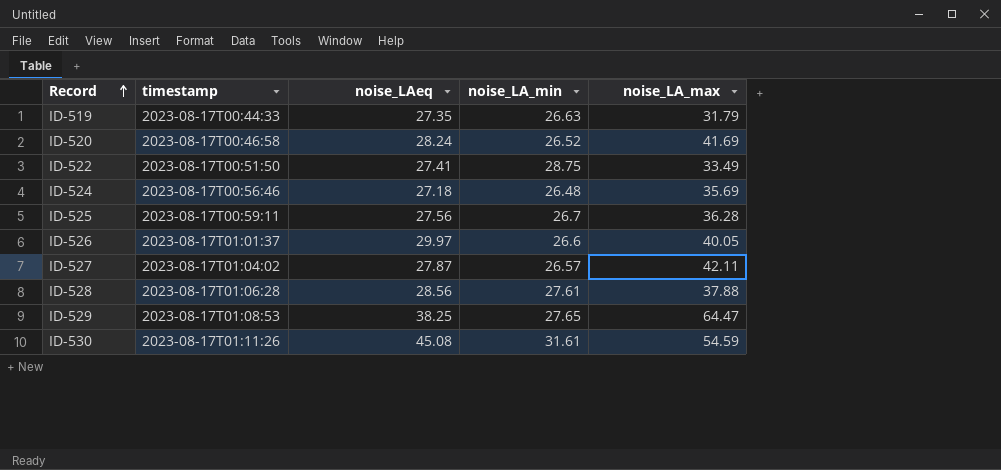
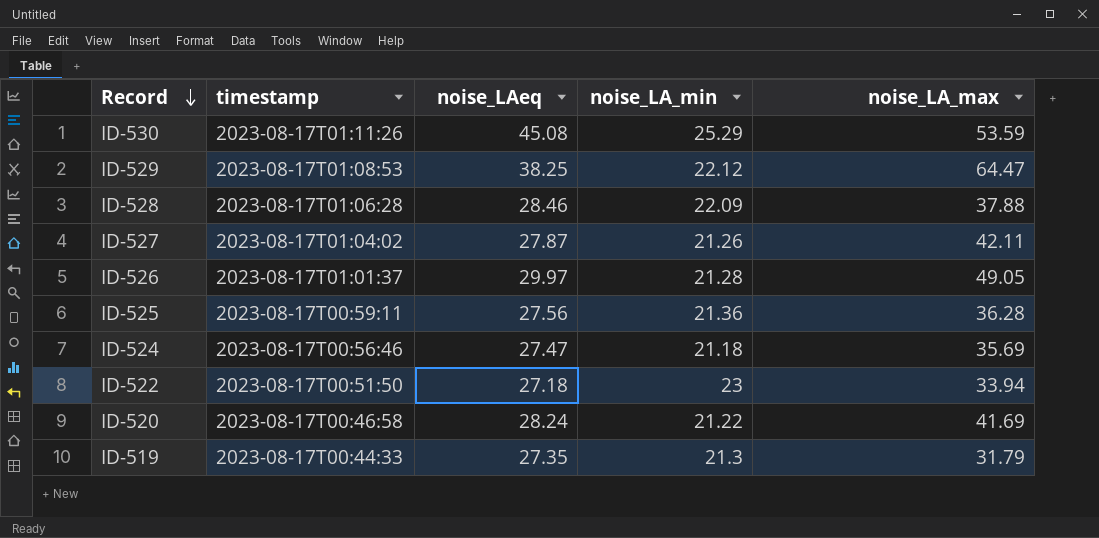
row order: Record ascending -> Record descending
ID-530 | noise_LA_min: 31.61 -> 25.29
ID-530 | noise_LA_max: 54.59 -> 53.59
ID-529 | noise_LA_min: 27.65 -> 22.12
ID-528 | noise_LAeq: 28.56 -> 28.46
ID-528 | noise_LA_min: 27.61 -> 22.09
ID-527 | noise_LA_min: 26.57 -> 21.26
ID-526 | noise_LA_min: 26.6 -> 21.28
ID-526 | noise_LA_max: 40.05 -> 49.05
ID-525 | noise_LA_min: 26.7 -> 21.36
ID-524 | noise_LAeq: 27.18 -> 27.47
ID-524 | noise_LA_min: 26.48 -> 21.18
ID-522 | noise_LAeq: 27.41 -> 27.18
ID-522 | noise_LA_min: 28.75 -> 23
ID-522 | noise_LA_max: 33.49 -> 33.94
ID-520 | noise_LA_min: 26.52 -> 21.22
ID-519 | noise_LA_min: 26.63 -> 21.3

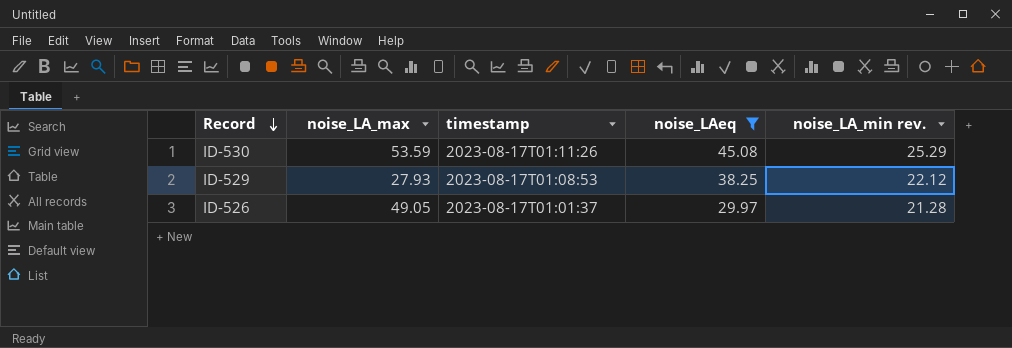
filter: none -> noise_LAeq >= 29.97
column noise_LA_max | position: 5 -> 2
column name: noise_LA_min -> noise_LA_min rev.
ID-529 | noise_LA_max: 64.47 -> 27.93

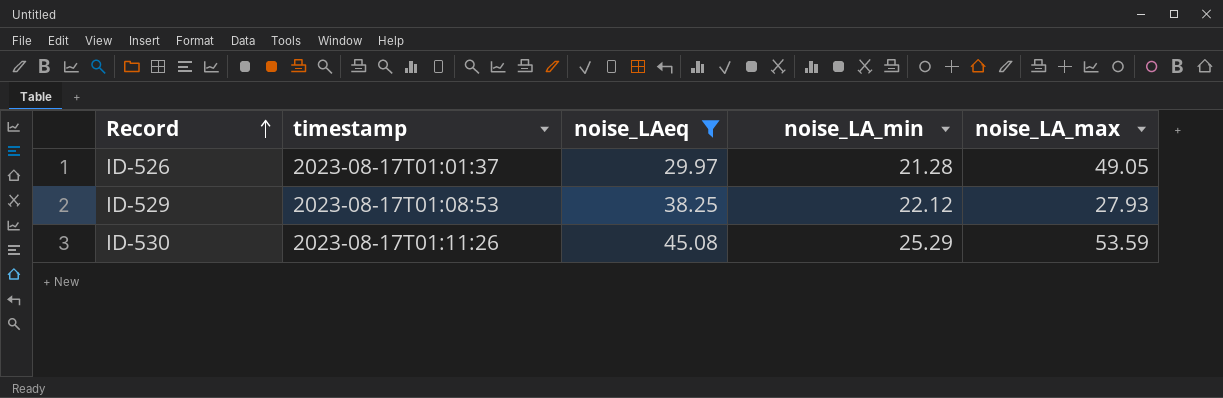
row order: Record descending -> Record ascending
column name: noise_LA_min rev. -> noise_LA_min
column noise_LA_max | position: 2 -> 5

